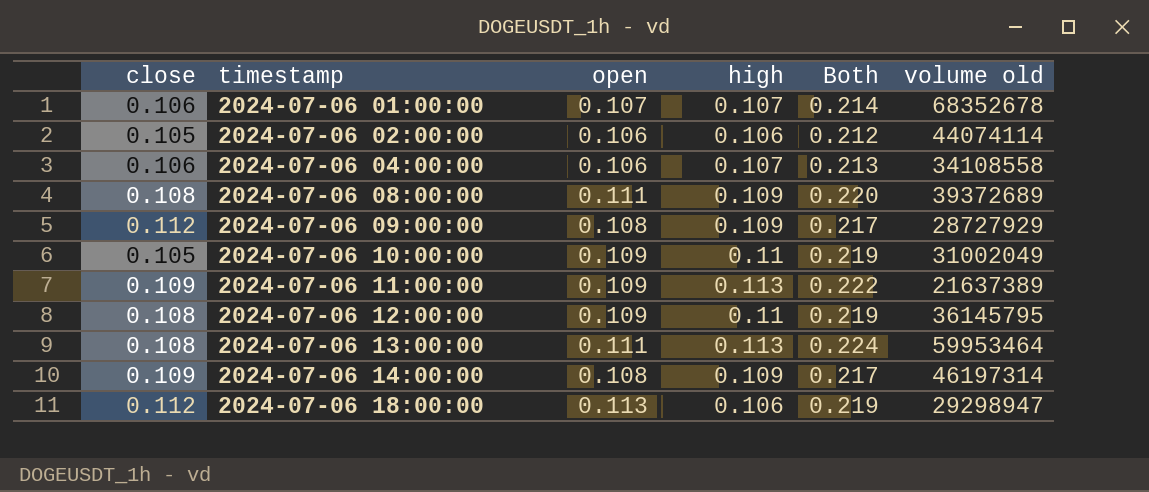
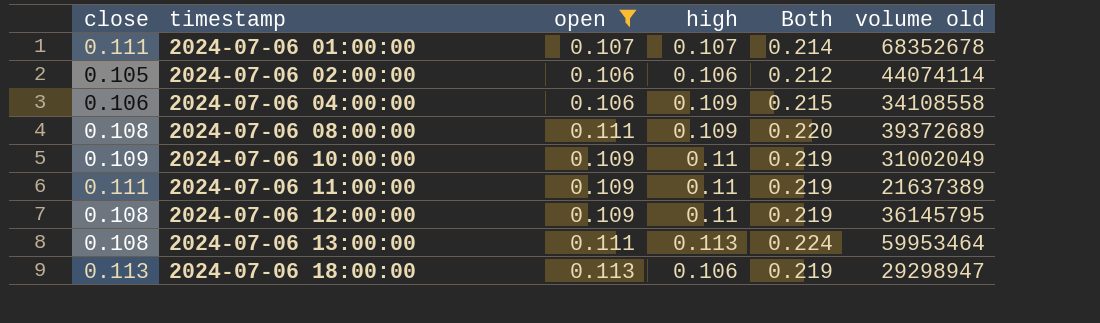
filter: none -> open != 0.108
2024-07-06 01:00:00 | close: 0.106 -> 0.111
2024-07-06 04:00:00 | high: 0.107 -> 0.109
2024-07-06 04:00:00 | Both: 0.213 -> 0.215
2024-07-06 10:00:00 | close: 0.105 -> 0.109
2024-07-06 11:00:00 | close: 0.109 -> 0.111
2024-07-06 11:00:00 | high: 0.113 -> 0.11
2024-07-06 11:00:00 | Both: 0.222 -> 0.219
2024-07-06 18:00:00 | close: 0.112 -> 0.113

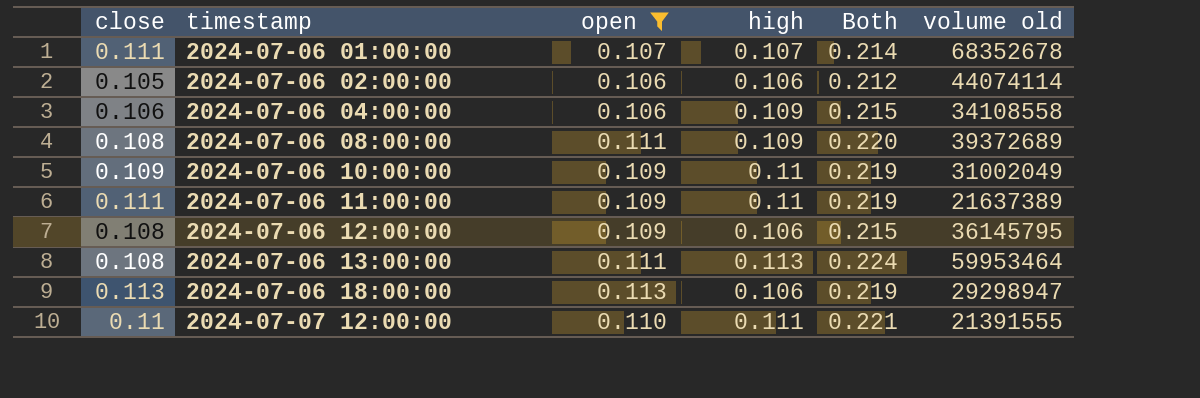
2024-07-06 12:00:00 | high: 0.11 -> 0.106
2024-07-06 12:00:00 | Both: 0.219 -> 0.215
row 2024-07-07 12:00:00: none -> 0.11 | 0.110 | 0.111 | 0.221 | 21391555

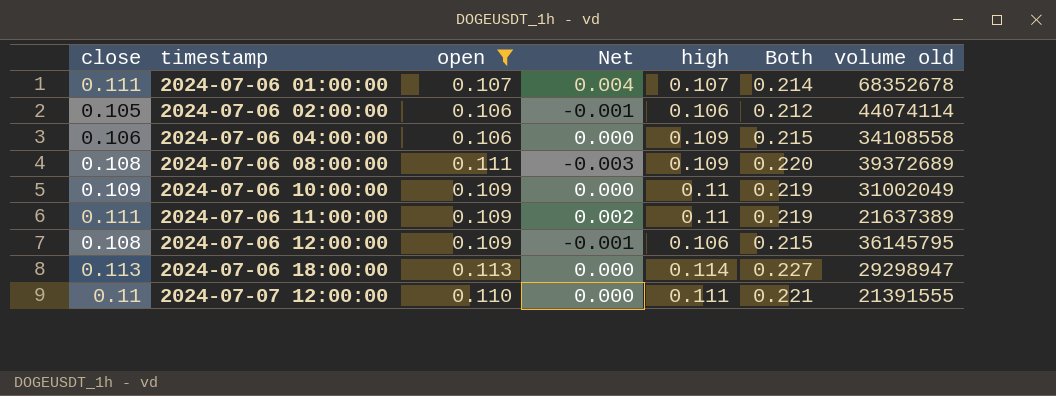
column Net | formula: none -> [close] - [open]
row 2024-07-06 13:00:00: 0.108 | 0.111 | 0.113 | 0.224 | 59953464 -> none
2024-07-06 18:00:00 | high: 0.106 -> 0.114
2024-07-06 18:00:00 | Both: 0.219 -> 0.227

